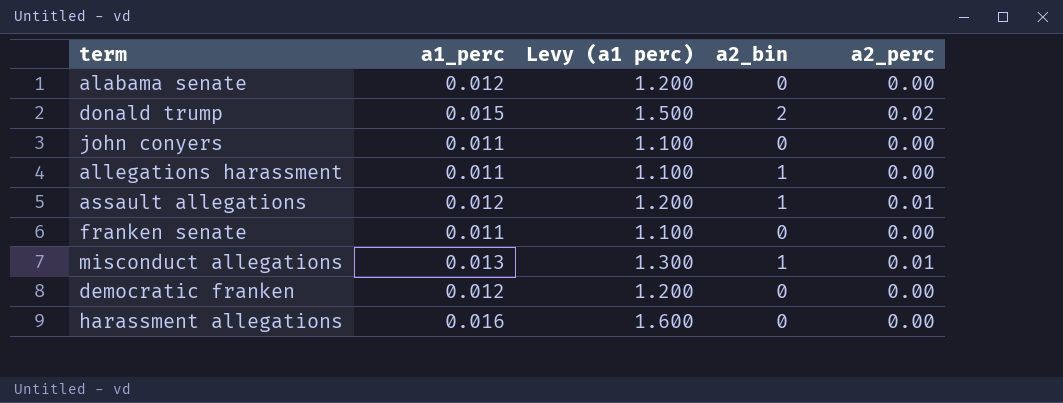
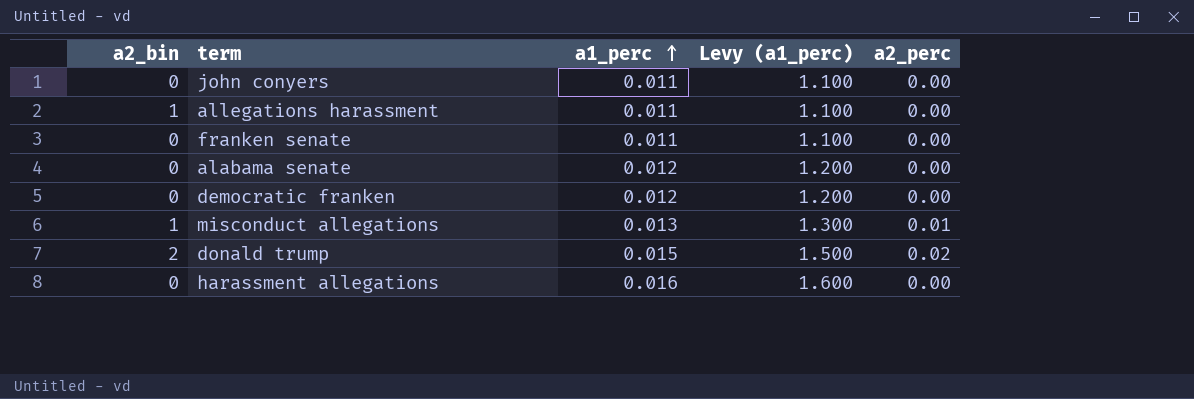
row order: none -> a1_perc ascending
column a2_bin | position: 4 -> 1
column name: Levy (a1 perc) -> Levy (a1_perc)
row assault allegations: 0.012 | 1.200 | 1 | 0.01 -> none

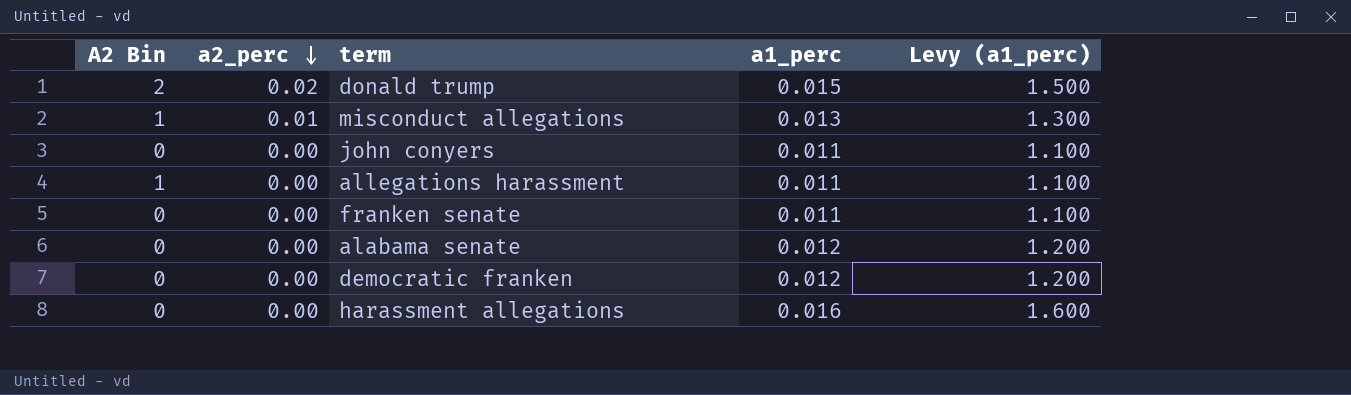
row order: a1_perc ascending -> a2_perc descending
column name: a2_bin -> A2 Bin
column a2_perc | position: 5 -> 2

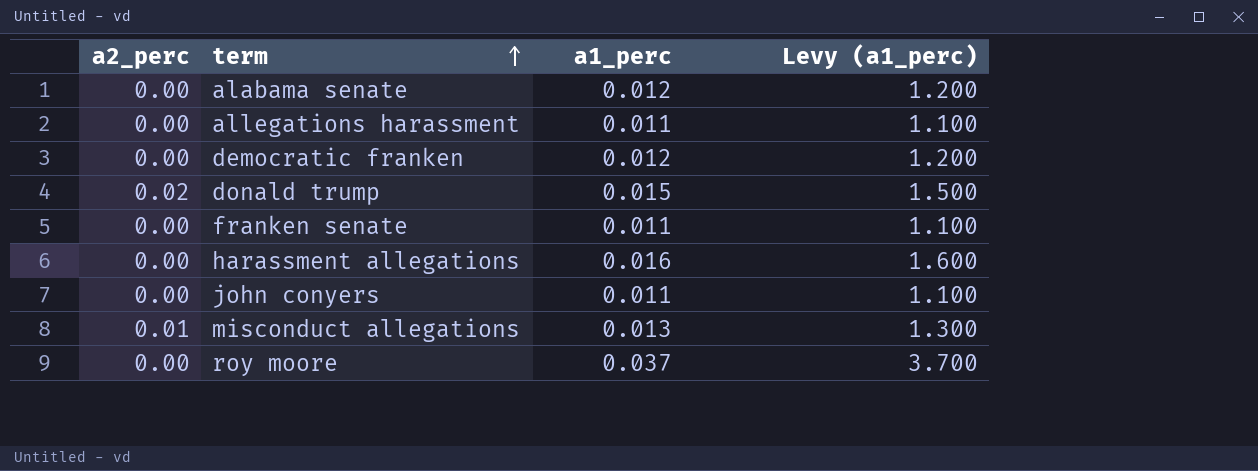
row order: a2_perc descending -> term ascending
column A2 Bin | position: 1 -> none
row roy moore: none -> 0.00 | 0.037 | 3.700

